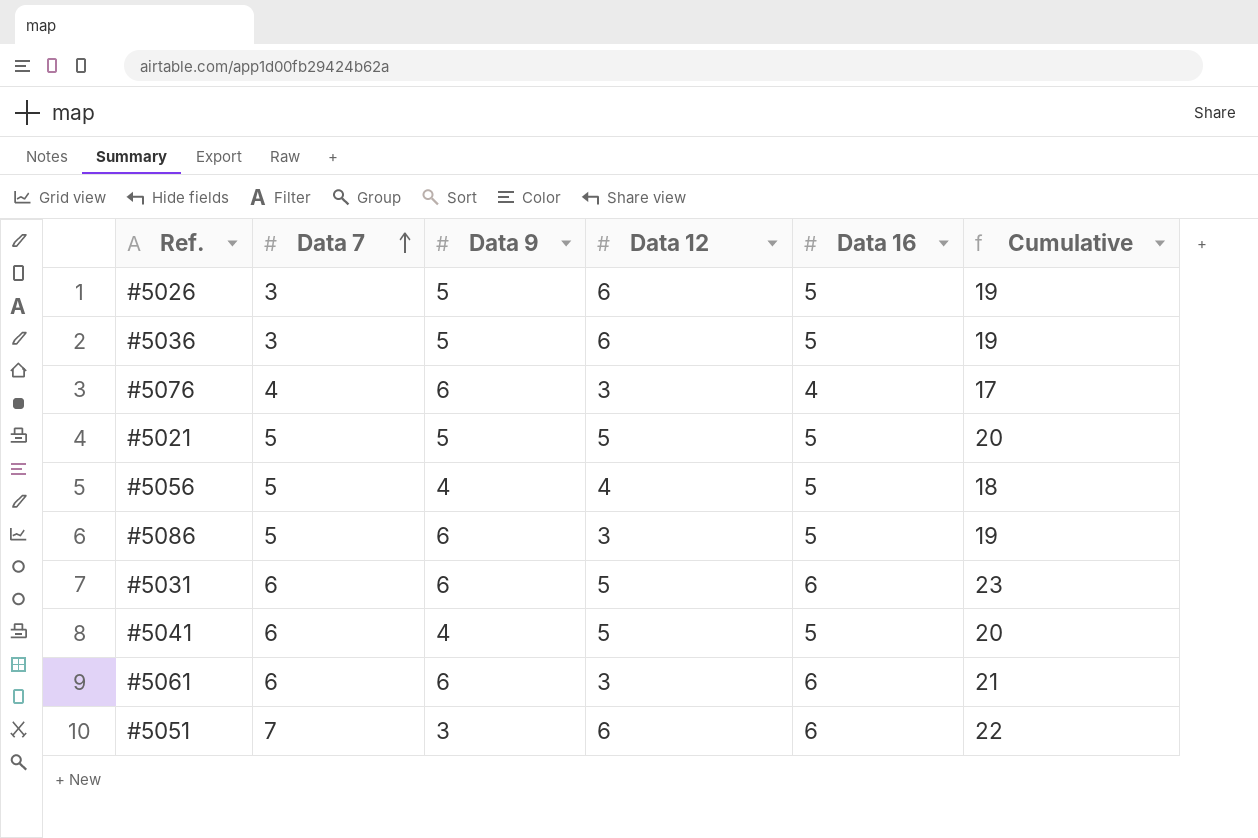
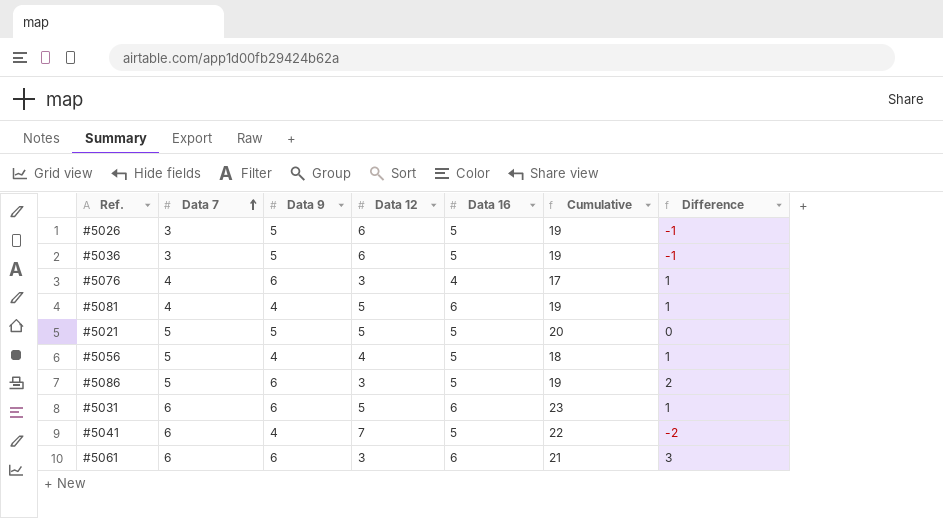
column Difference | formula: none -> [Data 16] - [Data 12]
row #5051: 7 | 3 | 6 | 6 | 22 -> none
row #5081: none -> 4 | 4 | 5 | 6 | 19 | 1
#5041 | Data 12: 5 -> 7
#5041 | Cumulative: 20 -> 22

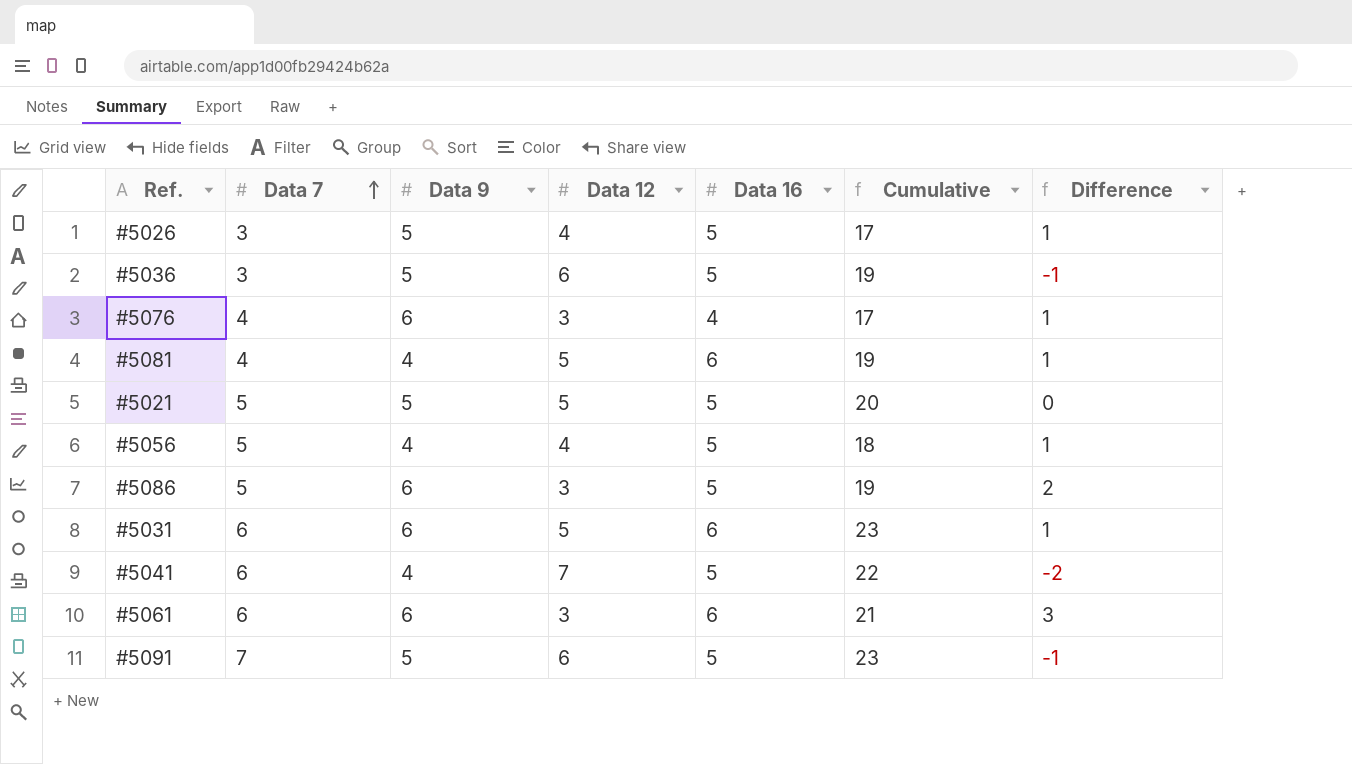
#5026 | Data 12: 6 -> 4
#5026 | Cumulative: 19 -> 17
#5026 | Difference: -1 -> 1
row #5091: none -> 7 | 5 | 6 | 5 | 23 | -1

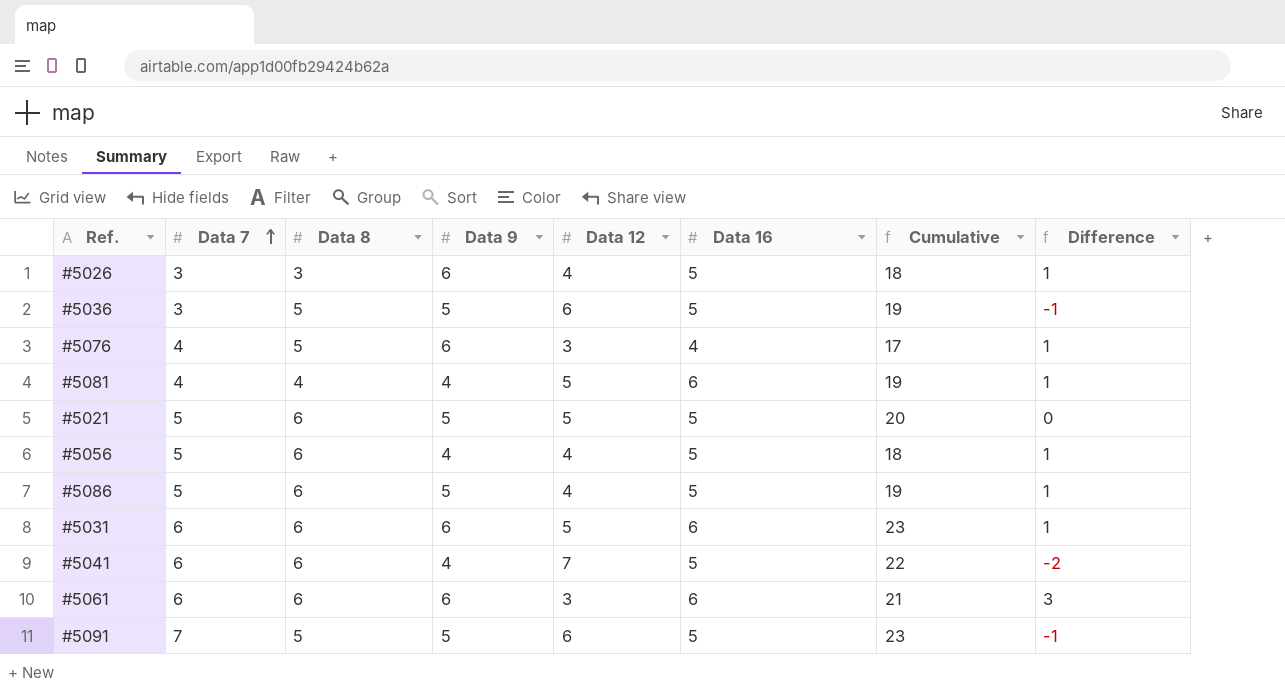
column Data 8 | position: none -> 3
#5026 | Data 9: 5 -> 6
#5026 | Cumulative: 17 -> 18
#5086 | Data 9: 6 -> 5
#5086 | Data 12: 3 -> 4
#5086 | Difference: 2 -> 1

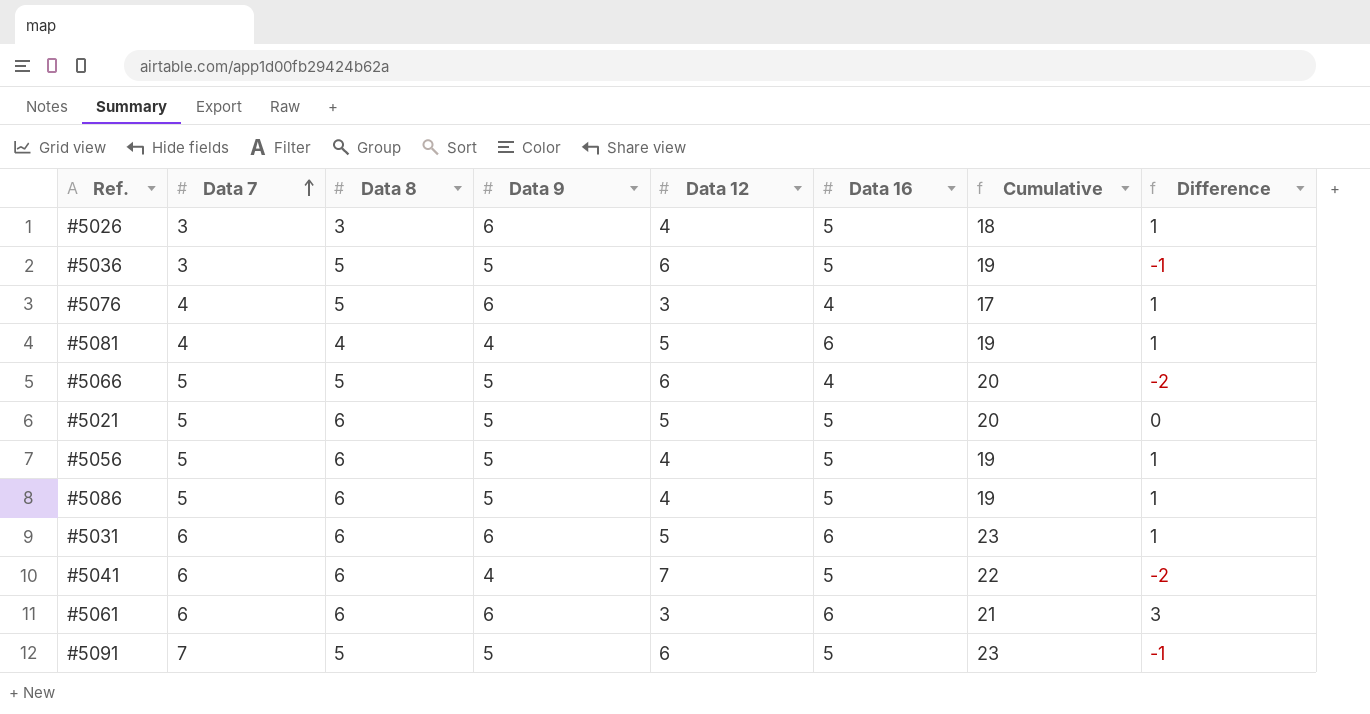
row #5066: none -> 5 | 5 | 5 | 6 | 4 | 20 | -2
#5056 | Data 9: 4 -> 5
#5056 | Cumulative: 18 -> 19

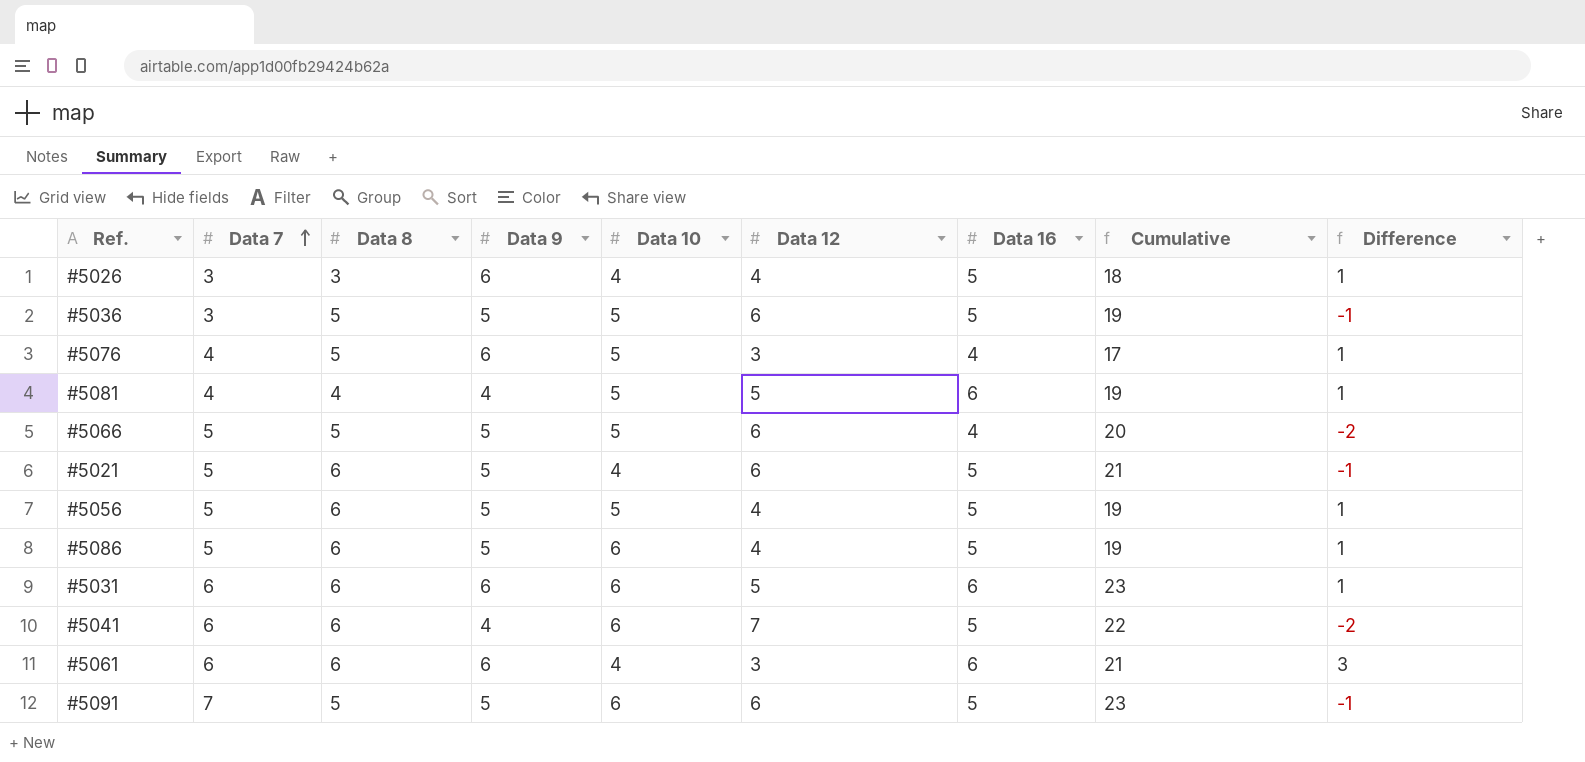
column Data 10 | position: none -> 5
#5021 | Data 12: 5 -> 6
#5021 | Cumulative: 20 -> 21
#5021 | Difference: 0 -> -1

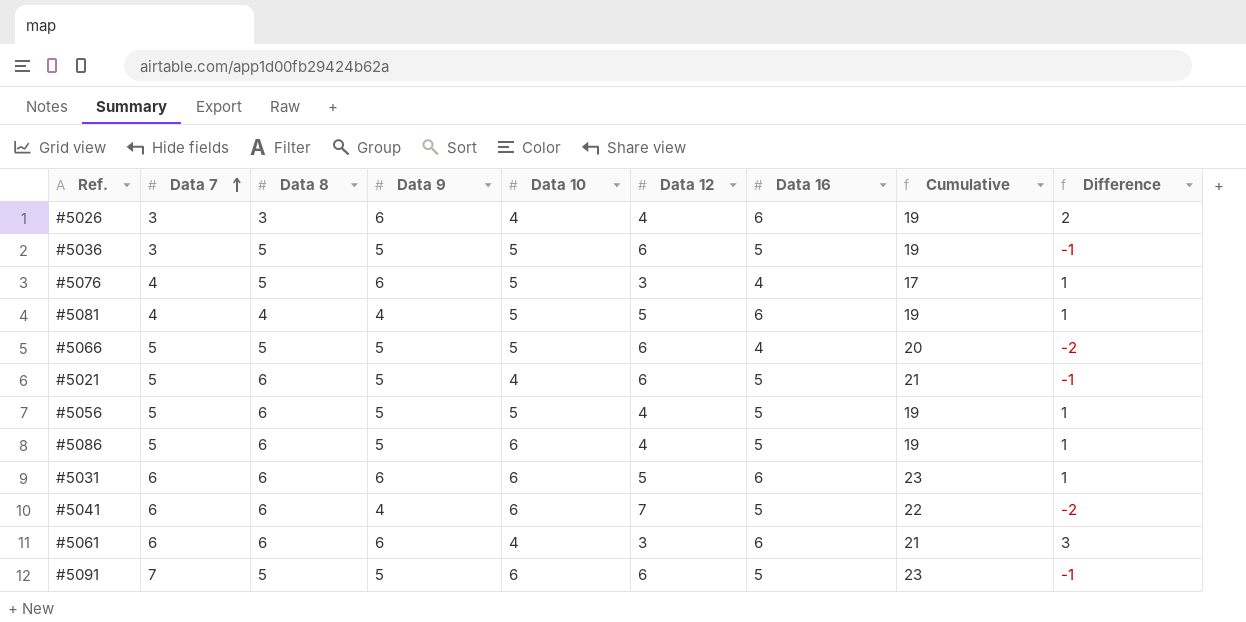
#5026 | Data 16: 5 -> 6
#5026 | Cumulative: 18 -> 19
#5026 | Difference: 1 -> 2

